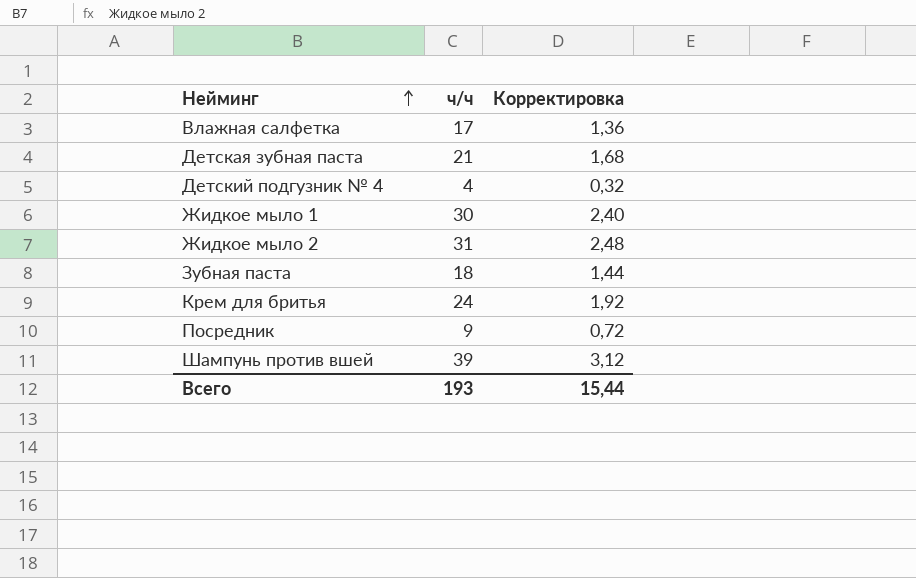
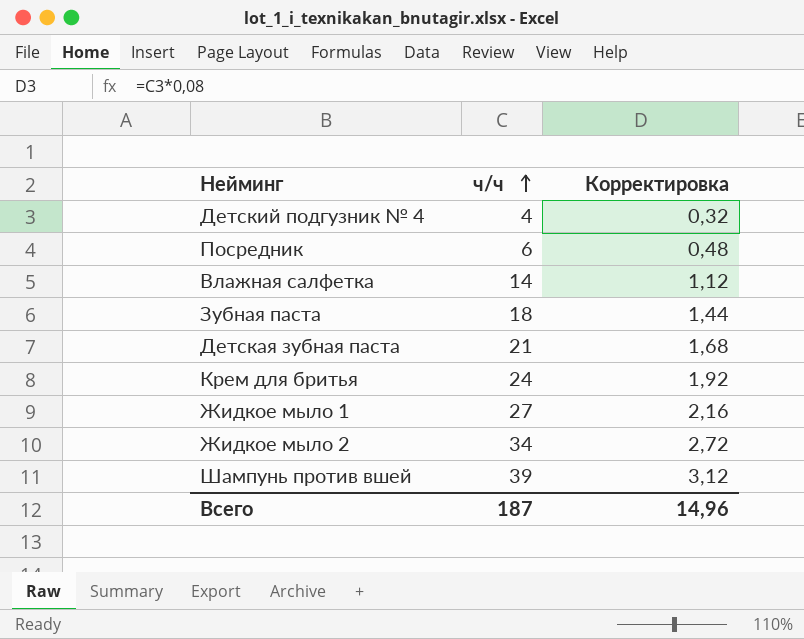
row order: Нейминг ascending -> ч/ч ascending
Посредник | ч/ч: 9 -> 6
Посредник | Корректировка: 0,72 -> 0,48
Влажная салфетка | ч/ч: 17 -> 14
Влажная салфетка | Корректировка: 1,36 -> 1,12
Жидкое мыло 1 | ч/ч: 30 -> 27
Жидкое мыло 1 | Корректировка: 2,40 -> 2,16
Жидкое мыло 2 | ч/ч: 31 -> 34
Жидкое мыло 2 | Корректировка: 2,48 -> 2,72
Всего | ч/ч: 193 -> 187
Всего | Корректировка: 15,44 -> 14,96

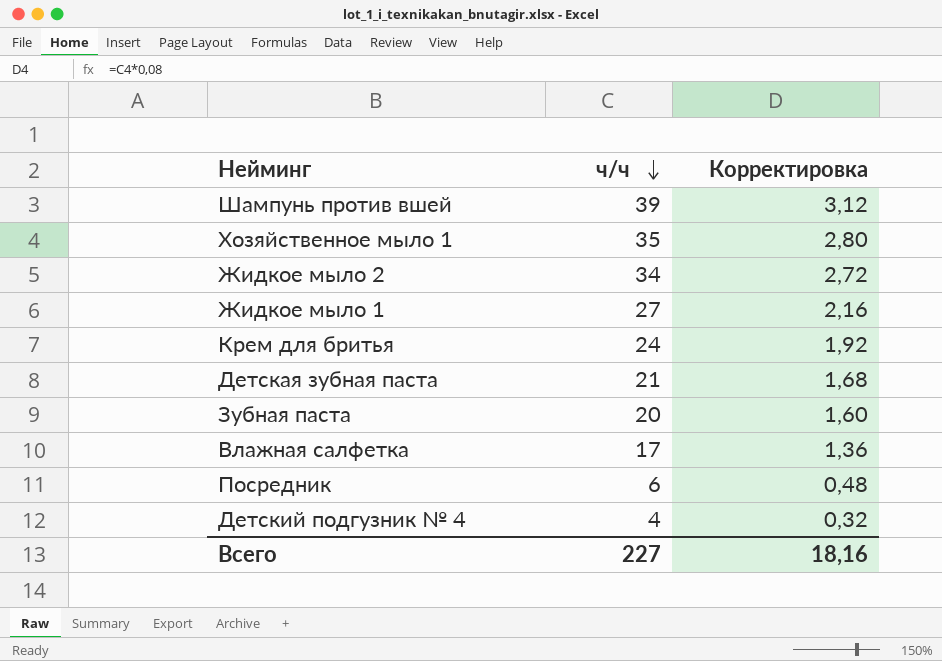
row order: ч/ч ascending -> ч/ч descending
row Хозяйственное мыло 1: none -> 35 | 2,80
Зубная паста | ч/ч: 18 -> 20
Зубная паста | Корректировка: 1,44 -> 1,60
Влажная салфетка | ч/ч: 14 -> 17
Влажная салфетка | Корректировка: 1,12 -> 1,36
Всего | ч/ч: 187 -> 227
Всего | Корректировка: 14,96 -> 18,16

